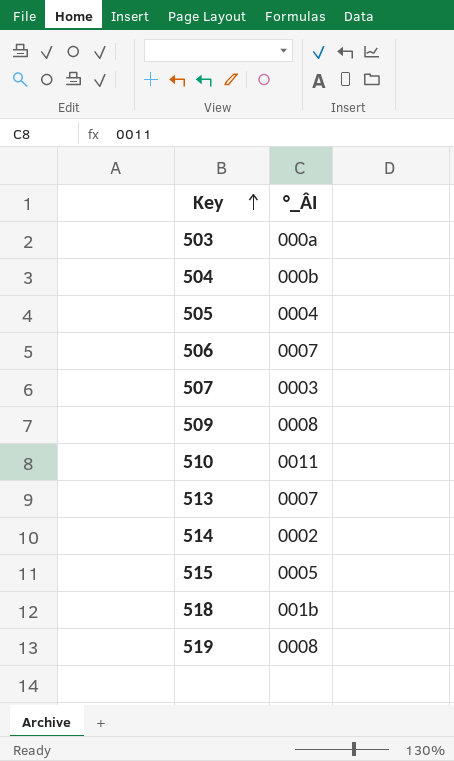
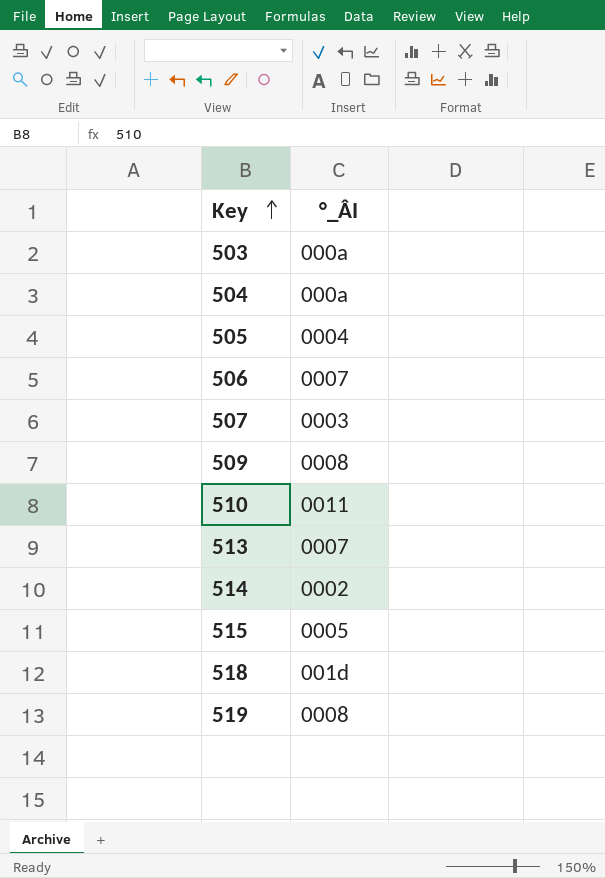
504 | °_ÂI: 000b -> 000a
518 | °_ÂI: 001b -> 001d

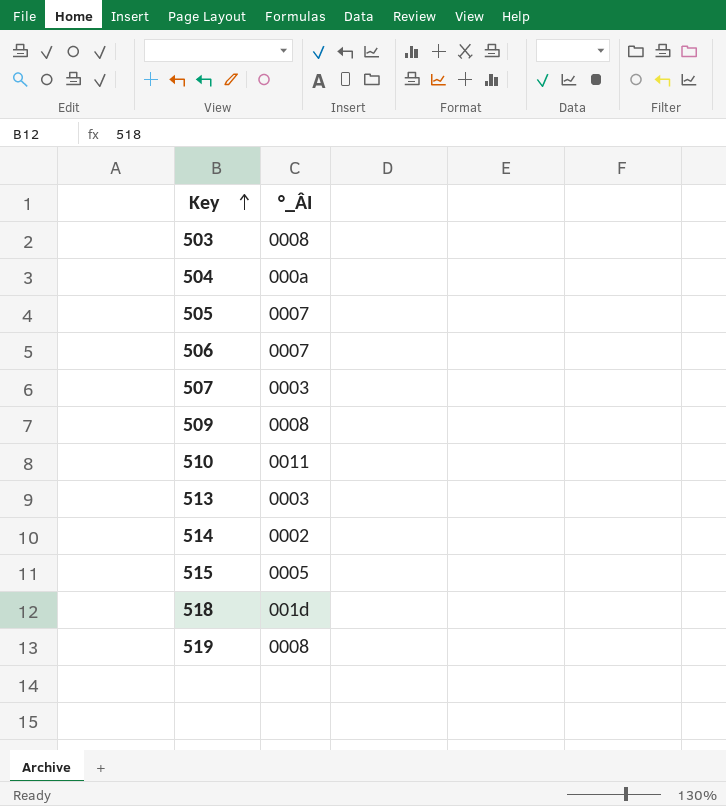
503 | °_ÂI: 000a -> 0008
505 | °_ÂI: 0004 -> 0007
513 | °_ÂI: 0007 -> 0003

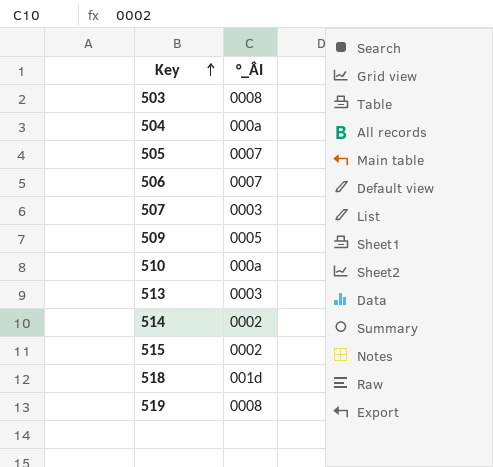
509 | °_ÂI: 0008 -> 0005
510 | °_ÂI: 0011 -> 000a
515 | °_ÂI: 0005 -> 0002

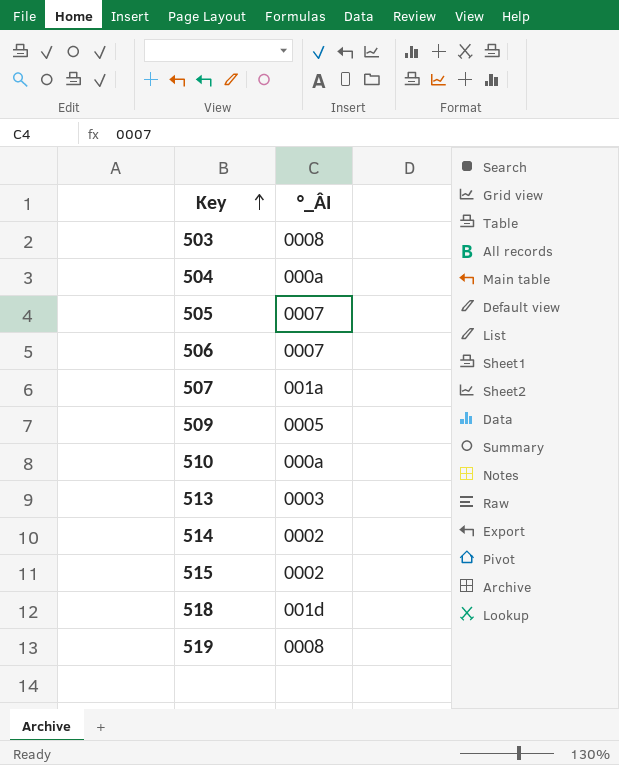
507 | °_ÂI: 0003 -> 001a

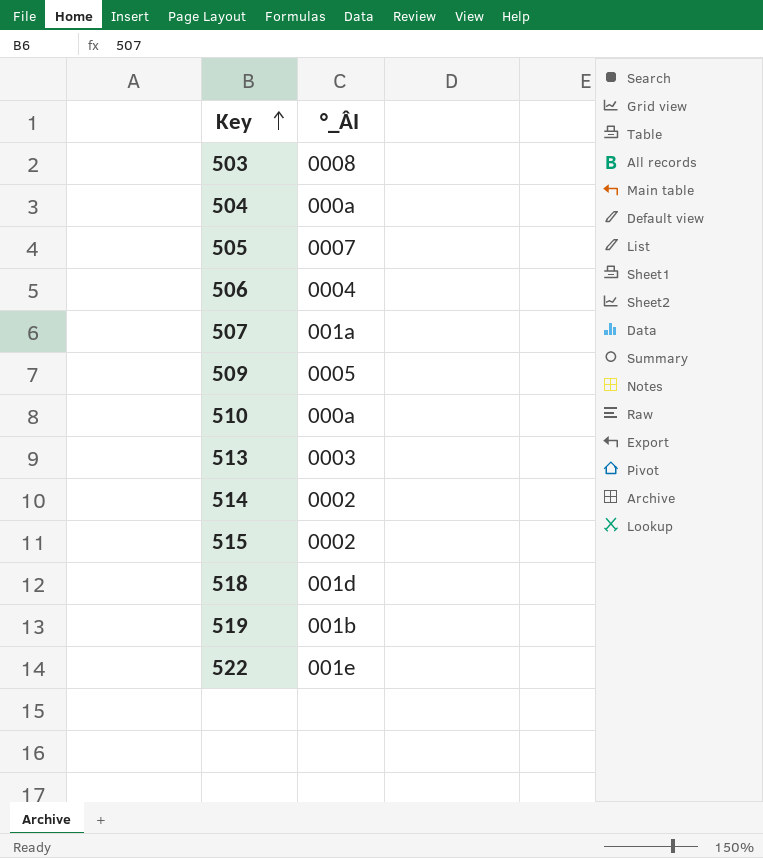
506 | °_ÂI: 0007 -> 0004
519 | °_ÂI: 0008 -> 001b
row 522: none -> 001e

